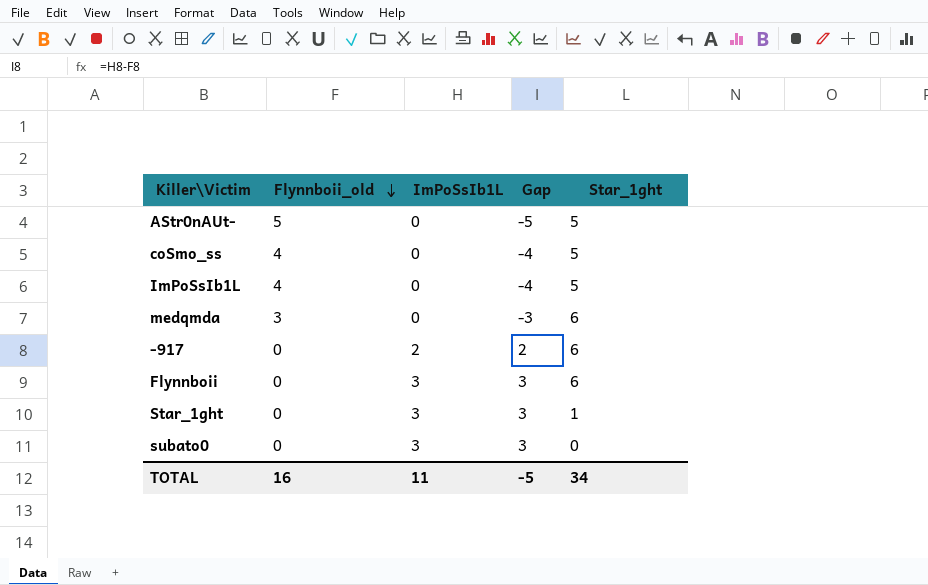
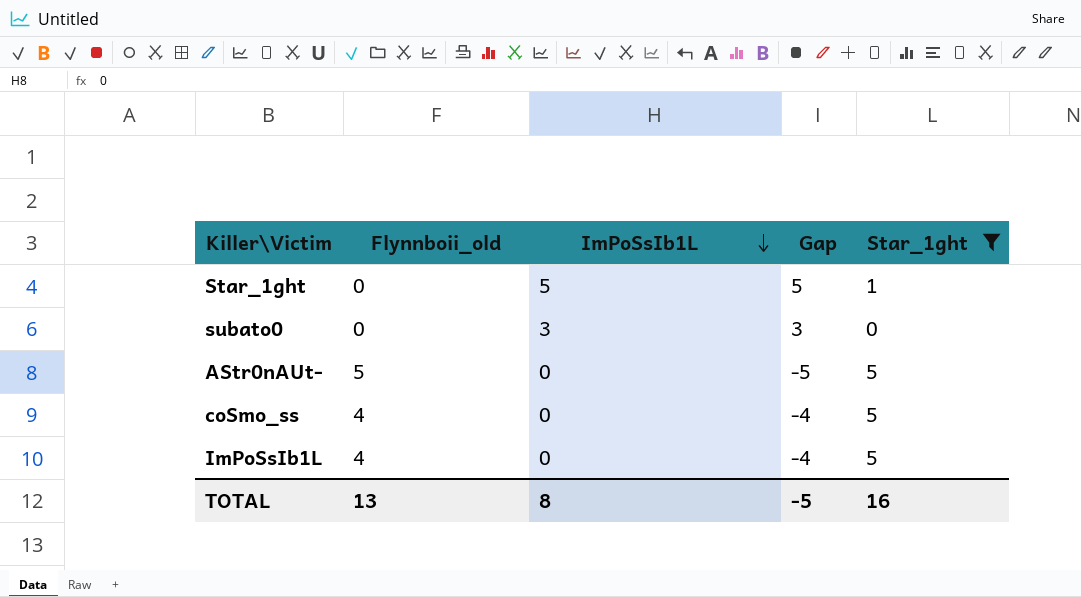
filter: none -> Star_1ght != 6
row order: Flynnboii_old descending -> ImPoSsIb1L descending
Star_1ght | ImPoSsIb1L: 3 -> 5
Star_1ght | Gap: 3 -> 5
TOTAL | Flynnboii_old: 16 -> 13
TOTAL | ImPoSsIb1L: 11 -> 8
TOTAL | Star_1ght: 34 -> 16

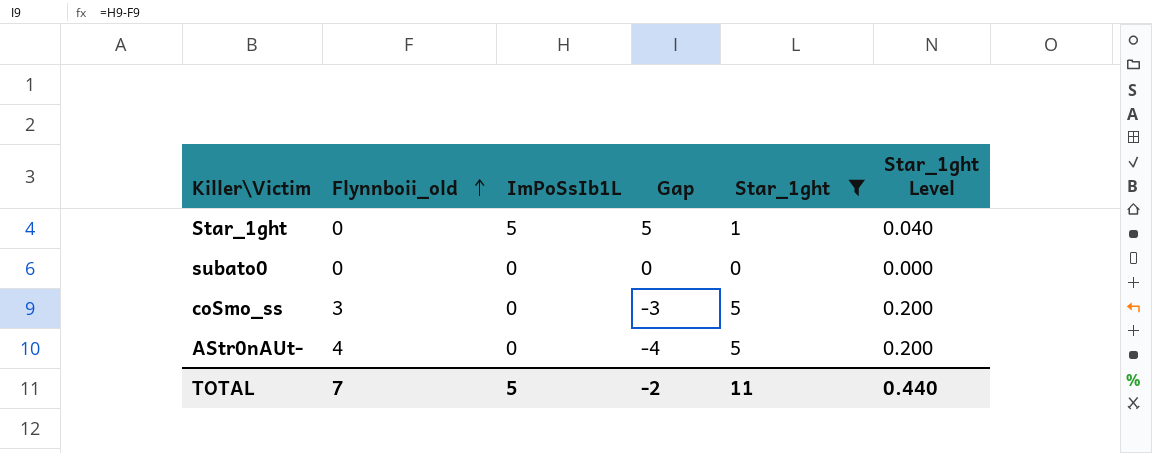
row order: ImPoSsIb1L descending -> Flynnboii_old ascending
column Star_1ght Level | formula: none -> [Star_1ght] * 0.04
row ImPoSsIb1L: 4 | 0 | -4 | 5 -> none
subato0 | ImPoSsIb1L: 3 -> 0
subato0 | Gap: 3 -> 0
coSmo_ss | Flynnboii_old: 4 -> 3
coSmo_ss | Gap: -4 -> -3
AStr0nAUt- | Flynnboii_old: 5 -> 4
AStr0nAUt- | Gap: -5 -> -4
TOTAL | Flynnboii_old: 13 -> 7
TOTAL | ImPoSsIb1L: 8 -> 5
TOTAL | Gap: -5 -> -2
TOTAL | Star_1ght: 16 -> 11

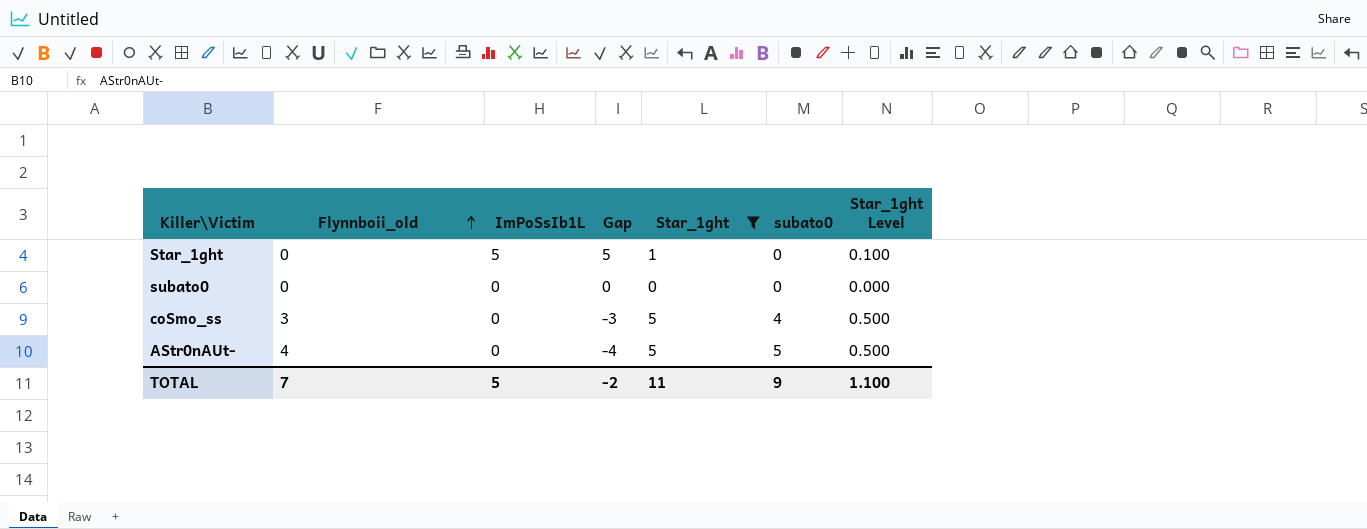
column subato0 | position: none -> 6
column Star_1ght Level | formula: [Star_1ght] * 0.04 -> [Star_1ght] * 0.1
TOTAL | Star_1ght Level: 0.440 -> 1.100

